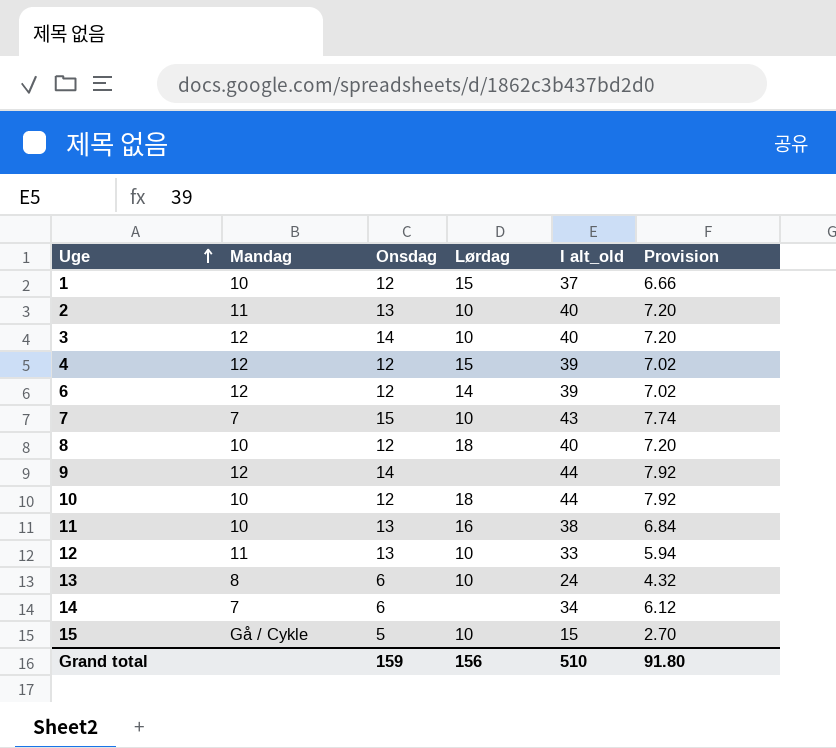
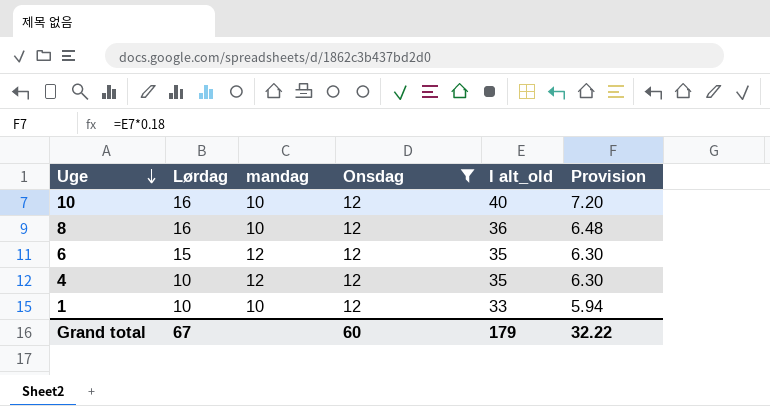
filter: none -> Onsdag = 12
row order: Uge ascending -> Uge descending
column Lørdag | position: 4 -> 2
column name: Mandag -> mandag
10 | Lørdag: 18 -> 16
10 | I alt_old: 44 -> 40
10 | Provision: 7.92 -> 7.20
8 | Lørdag: 18 -> 16
8 | I alt_old: 40 -> 36
8 | Provision: 7.20 -> 6.48
6 | Lørdag: 14 -> 15
6 | I alt_old: 39 -> 35
6 | Provision: 7.02 -> 6.30
4 | Lørdag: 15 -> 10
4 | I alt_old: 39 -> 35
4 | Provision: 7.02 -> 6.30
1 | Lørdag: 15 -> 10
1 | I alt_old: 37 -> 33
1 | Provision: 6.66 -> 5.94
Grand total | Lørdag: 156 -> 67
Grand total | Onsdag: 159 -> 60
Grand total | I alt_old: 510 -> 179
Grand total | Provision: 91.80 -> 32.22

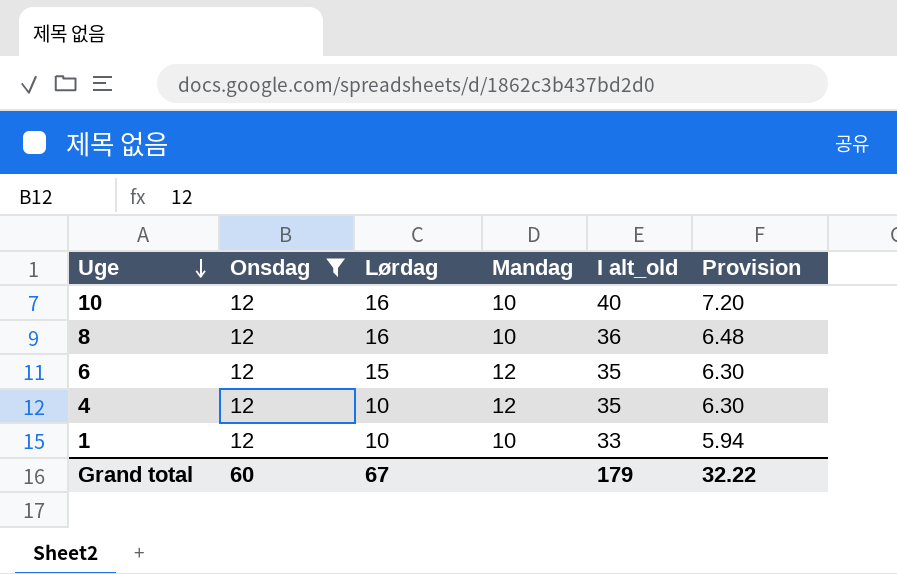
column Onsdag | position: 4 -> 2
column name: mandag -> Mandag

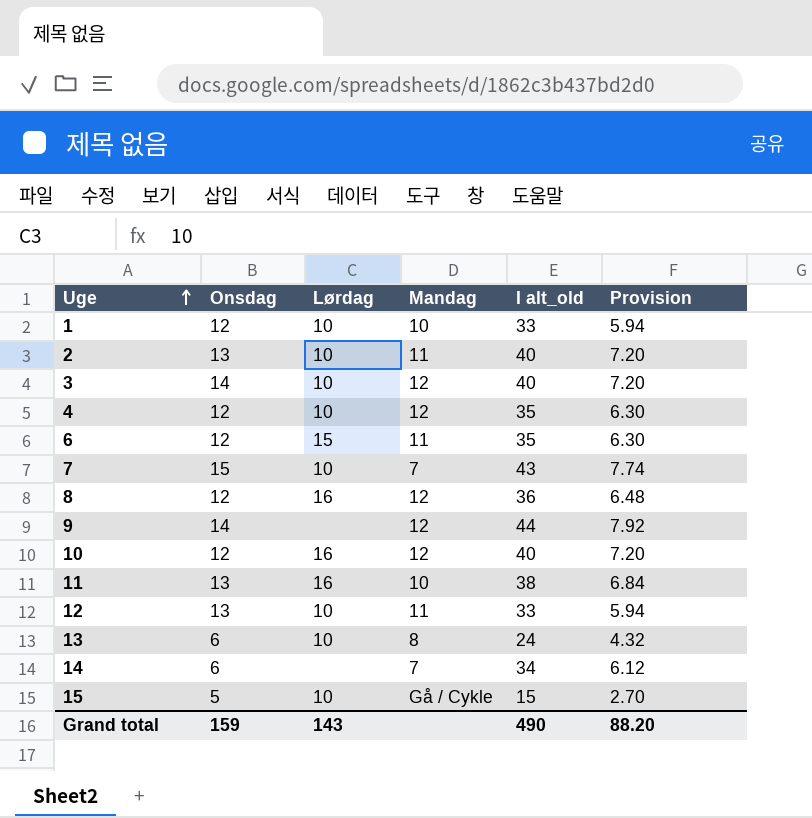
filter: Onsdag = 12 -> none
row order: Uge descending -> Uge ascending
6 | Mandag: 12 -> 11
8 | Mandag: 10 -> 12
10 | Mandag: 10 -> 12
Grand total | Onsdag: 60 -> 159
Grand total | Lørdag: 67 -> 143
Grand total | I alt_old: 179 -> 490
Grand total | Provision: 32.22 -> 88.20

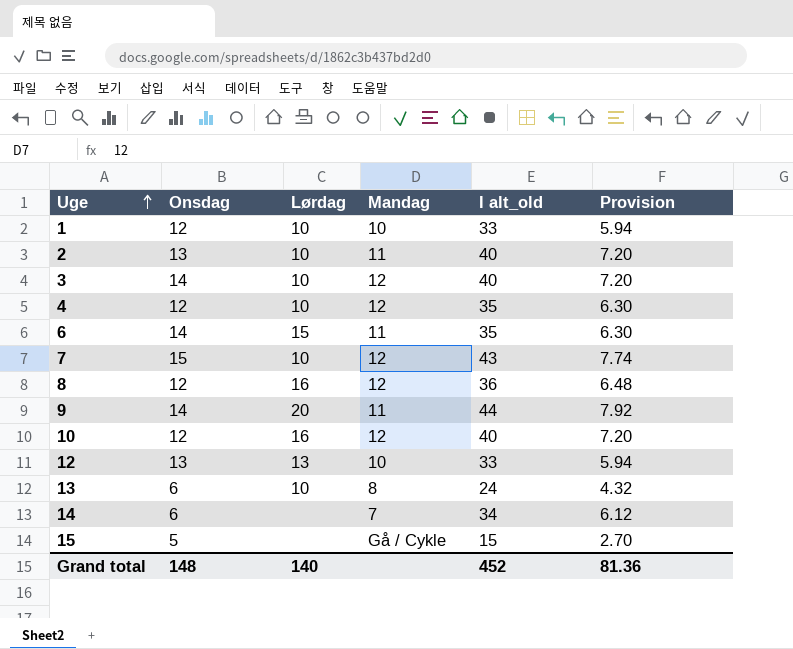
row 11: 13 | 16 | 10 | 38 | 6.84 -> none
6 | Onsdag: 12 -> 14
7 | Mandag: 7 -> 12
9 | Lørdag: none -> 20
9 | Mandag: 12 -> 11
12 | Lørdag: 10 -> 13
12 | Mandag: 11 -> 10
15 | Lørdag: 10 -> none
Grand total | Onsdag: 159 -> 148
Grand total | Lørdag: 143 -> 140
Grand total | I alt_old: 490 -> 452
Grand total | Provision: 88.20 -> 81.36

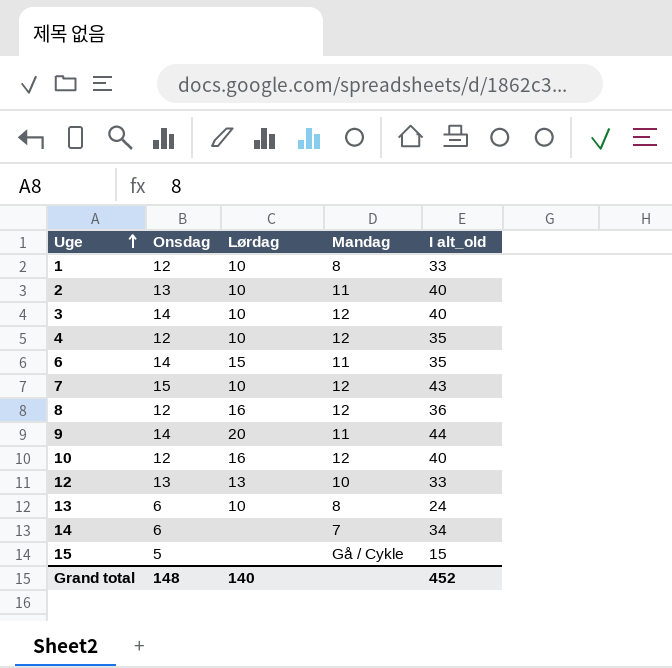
column Provision | formula: [I alt_old] * 0.18 -> none
1 | Mandag: 10 -> 8

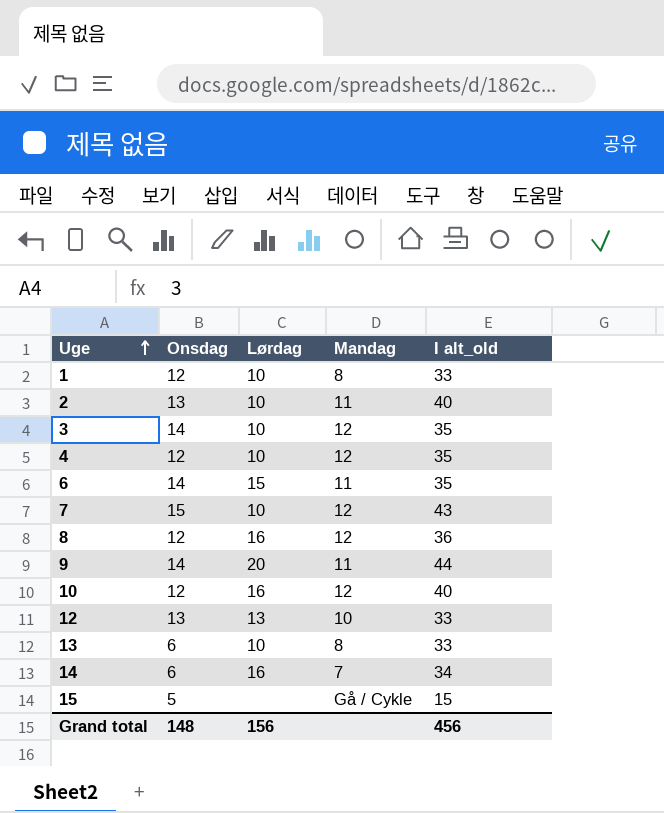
3 | I alt_old: 40 -> 35
13 | I alt_old: 24 -> 33
14 | Lørdag: none -> 16
Grand total | Lørdag: 140 -> 156
Grand total | I alt_old: 452 -> 456

